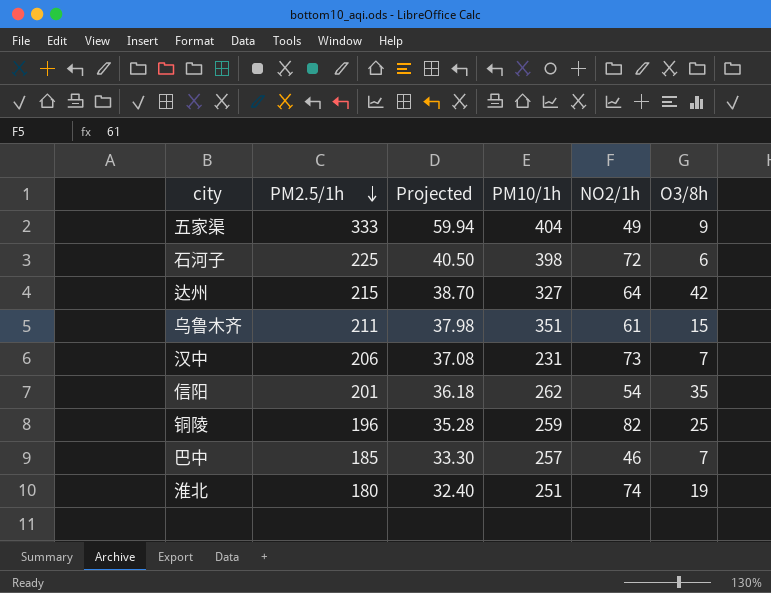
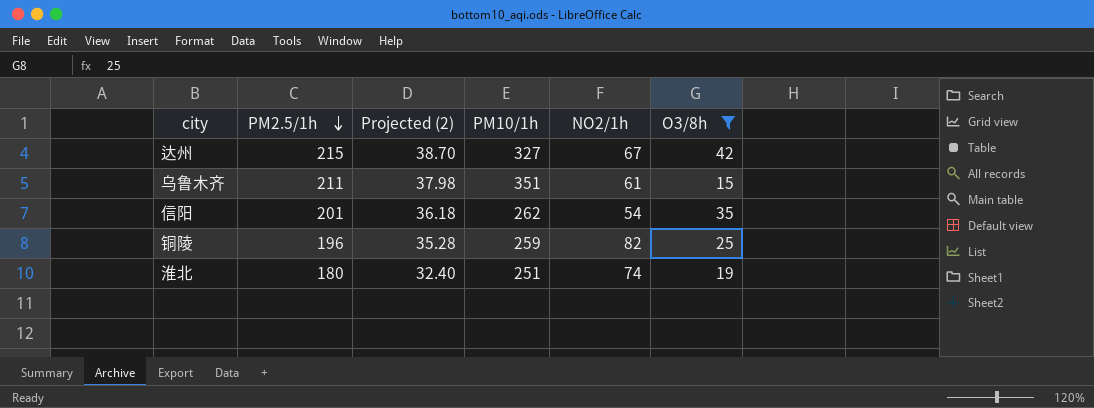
filter: none -> O3/8h >= 15
column name: Projected -> Projected (2)
达州 | NO2/1h: 64 -> 67

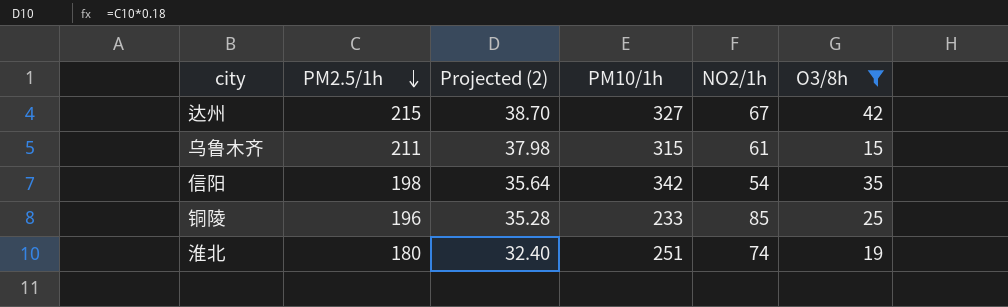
乌鲁木齐 | PM10/1h: 351 -> 315
信阳 | PM2.5/1h: 201 -> 198
信阳 | Projected (2): 36.18 -> 35.64
信阳 | PM10/1h: 262 -> 342
铜陵 | PM10/1h: 259 -> 233
铜陵 | NO2/1h: 82 -> 85

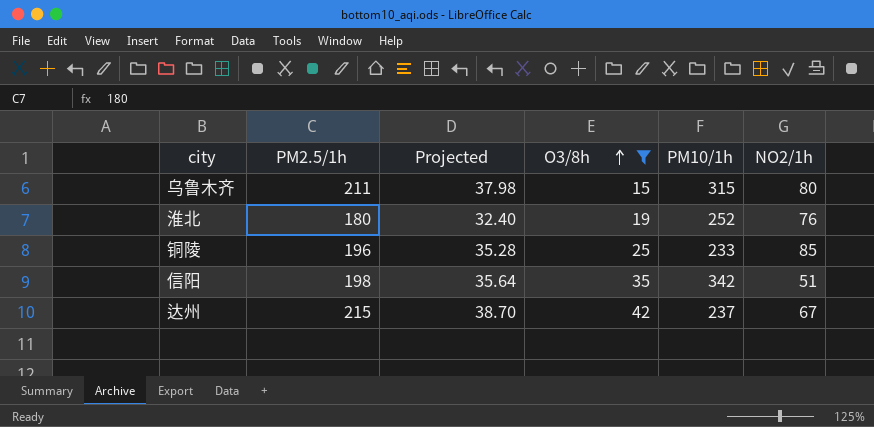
row order: PM2.5/1h descending -> O3/8h ascending
column name: Projected (2) -> Projected
column O3/8h | position: 6 -> 4
乌鲁木齐 | NO2/1h: 61 -> 80
淮北 | PM10/1h: 251 -> 252
淮北 | NO2/1h: 74 -> 76
信阳 | NO2/1h: 54 -> 51
达州 | PM10/1h: 327 -> 237

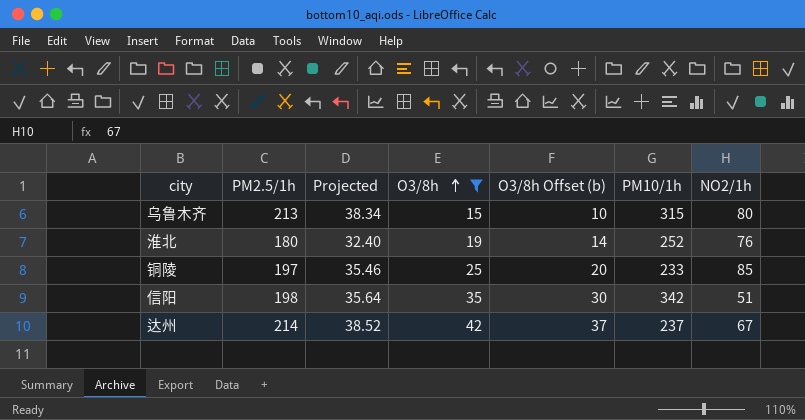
column O3/8h Offset (b) | formula: none -> [O3/8h] - 5
乌鲁木齐 | PM2.5/1h: 211 -> 213
乌鲁木齐 | Projected: 37.98 -> 38.34
铜陵 | PM2.5/1h: 196 -> 197
铜陵 | Projected: 35.28 -> 35.46
达州 | PM2.5/1h: 215 -> 214
达州 | Projected: 38.70 -> 38.52

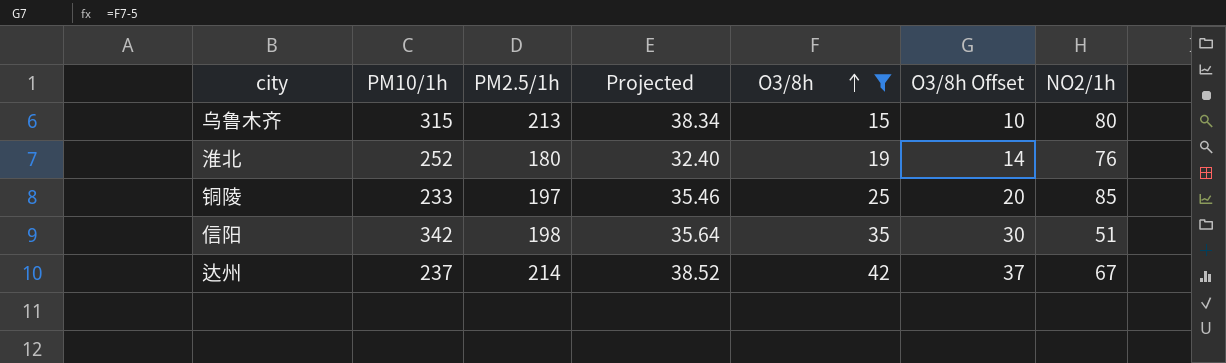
column PM10/1h | position: 6 -> 2
column name: O3/8h Offset (b) -> O3/8h Offset

